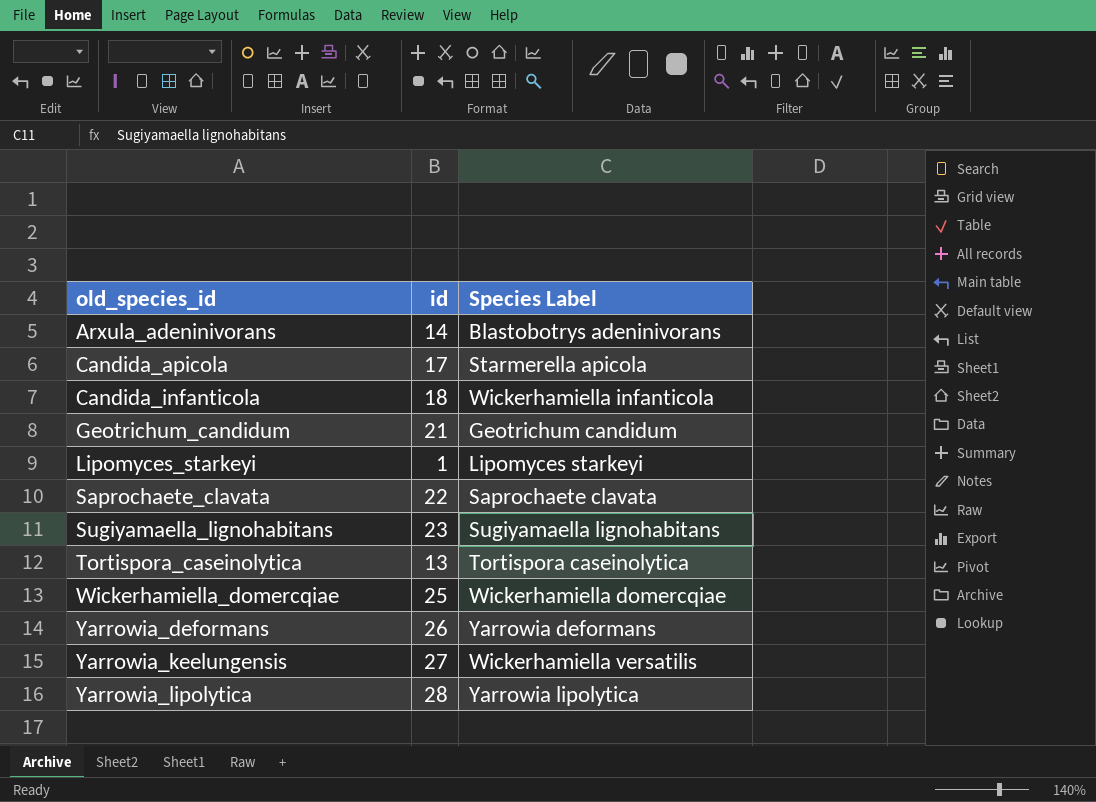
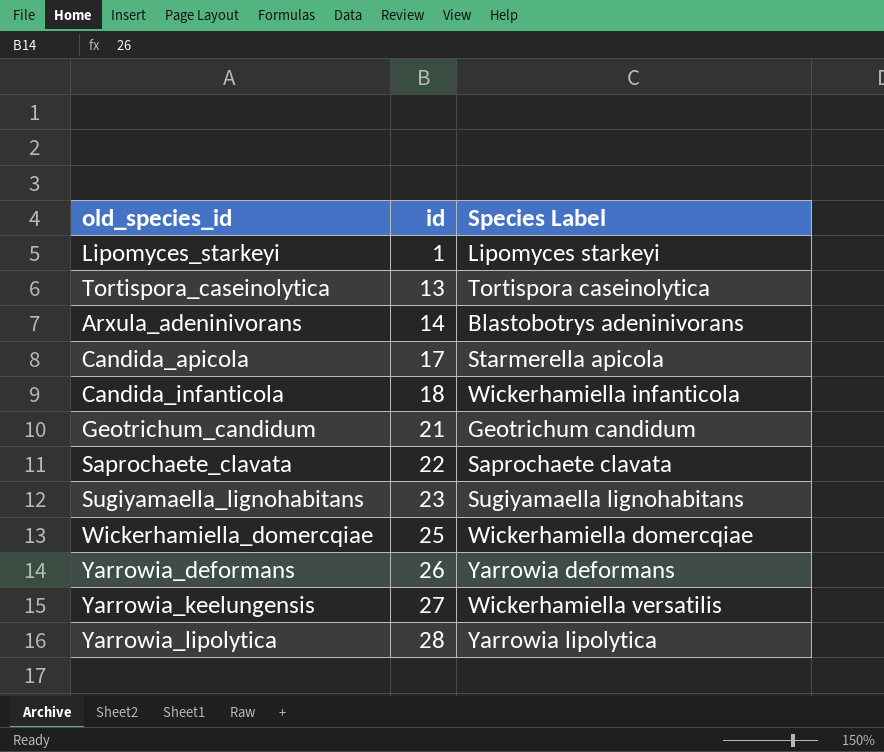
row order: old_species_id ascending -> id ascending

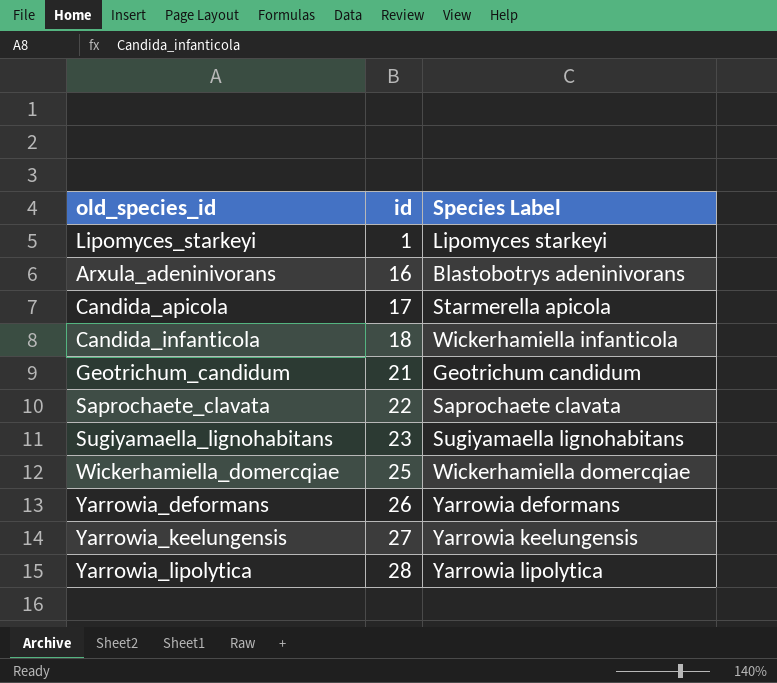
row Tortispora_caseinolytica: 13 | Tortispora caseinolytica -> none
Arxula_adeninivorans | id: 14 -> 16
Yarrowia_keelungensis | Species Label: Wickerhamiella versatilis -> Yarrowia keelungensis

